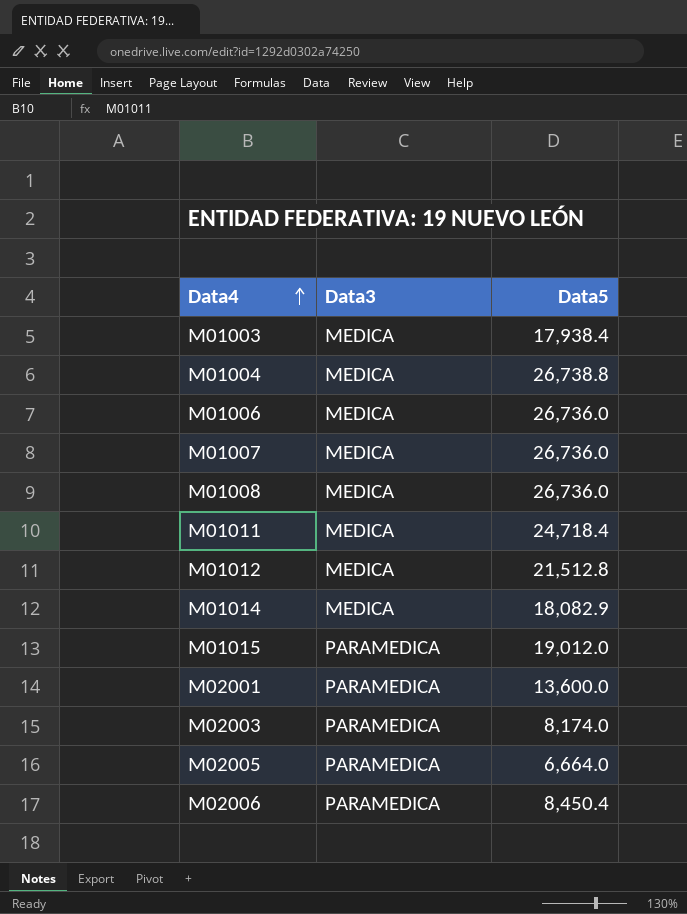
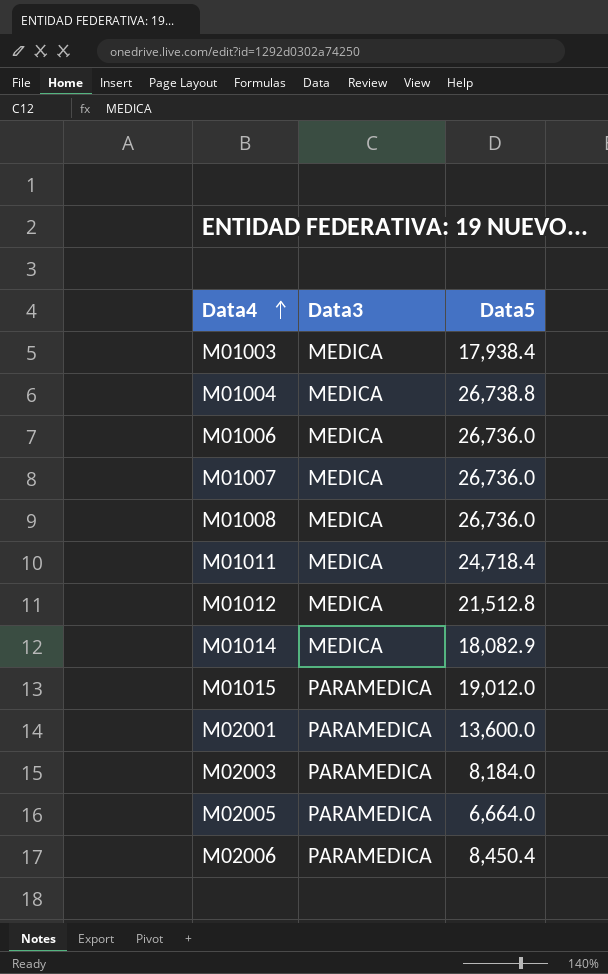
M02003 | Data5: 8,174.0 -> 8,184.0

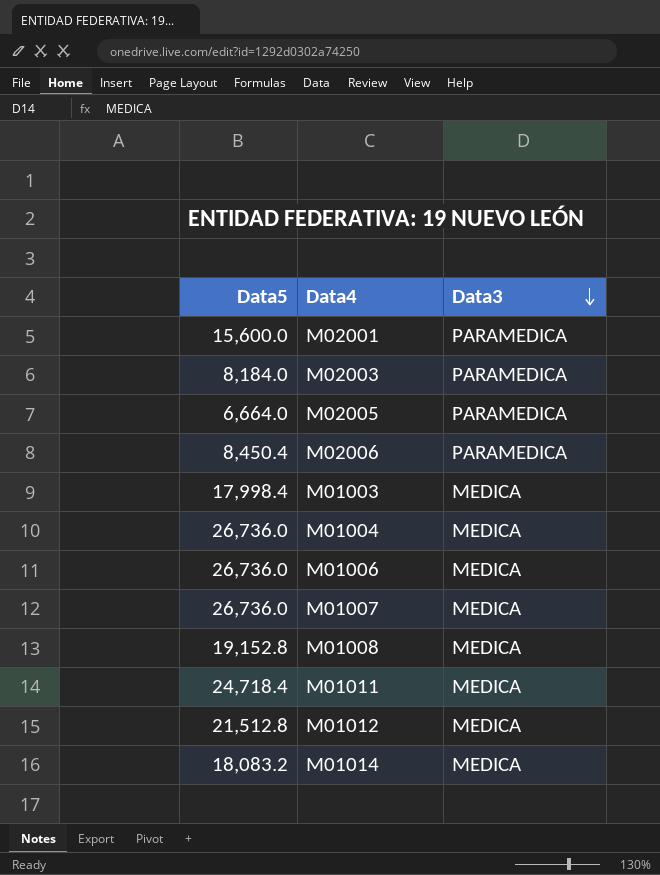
row order: Data4 ascending -> Data3 descending
column Data5 | position: 3 -> 1
row M01015: PARAMEDICA | 19,012.0 -> none
M02001 | Data5: 13,600.0 -> 15,600.0
M01003 | Data5: 17,938.4 -> 17,998.4
M01004 | Data5: 26,738.8 -> 26,736.0
M01008 | Data5: 26,736.0 -> 19,152.8
M01014 | Data5: 18,082.9 -> 18,083.2

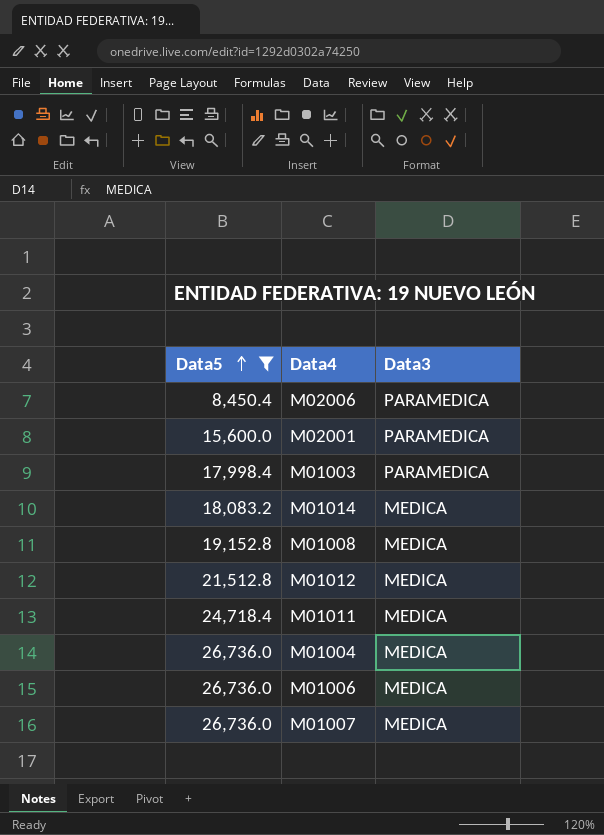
filter: none -> Data5 >= 8,450.4
row order: Data3 descending -> Data5 ascending
M01003 | Data3: MEDICA -> PARAMEDICA

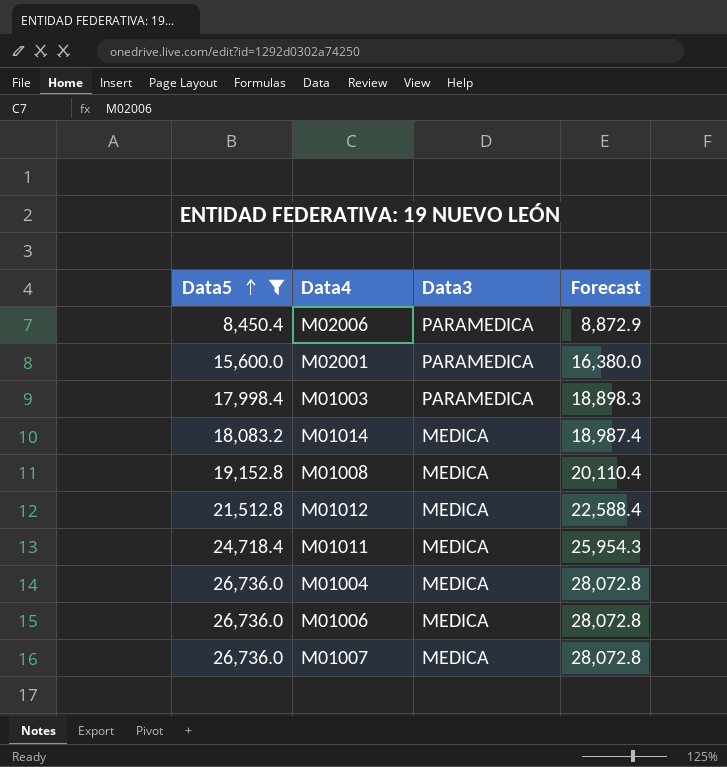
column Forecast | formula: none -> [Data5] * 1.05

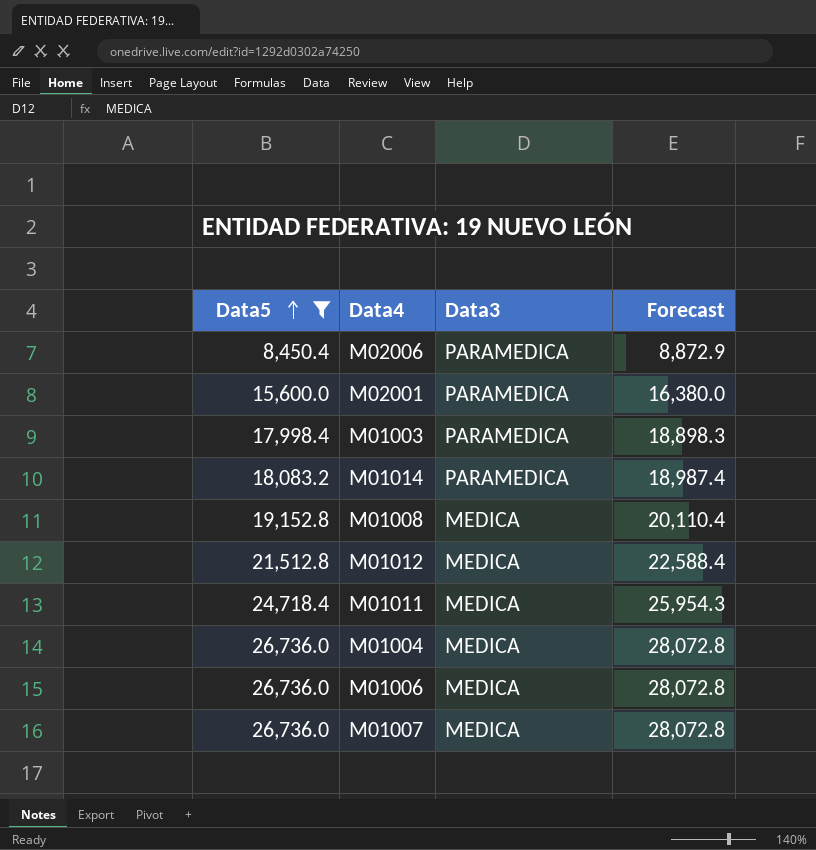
M01014 | Data3: MEDICA -> PARAMEDICA

